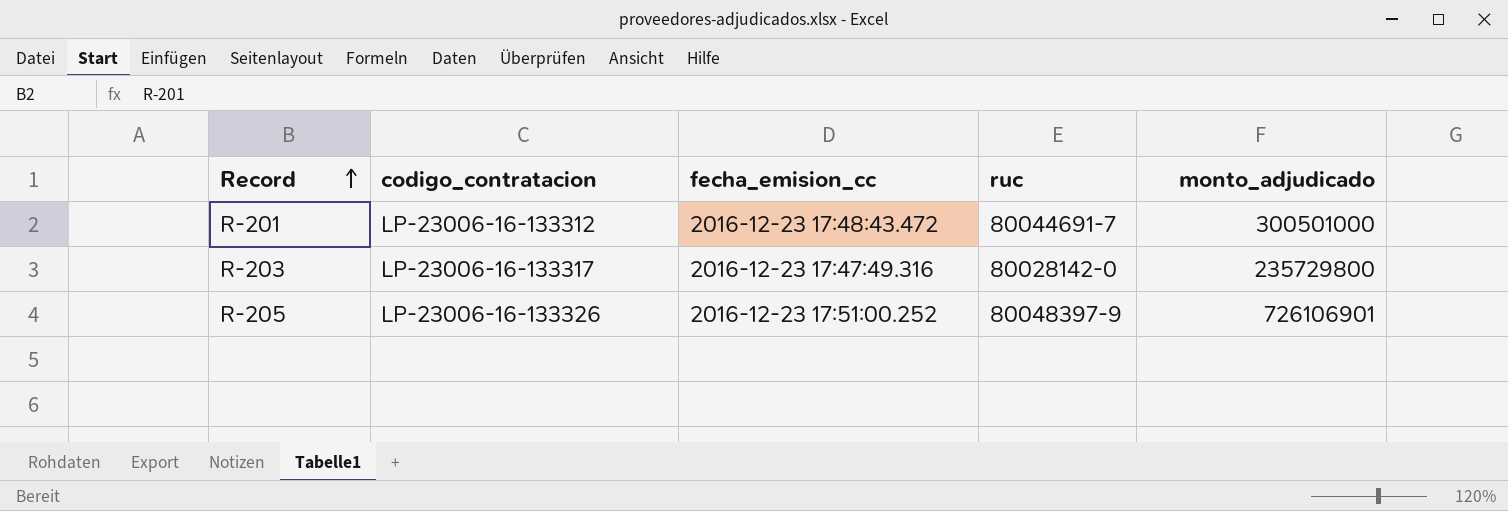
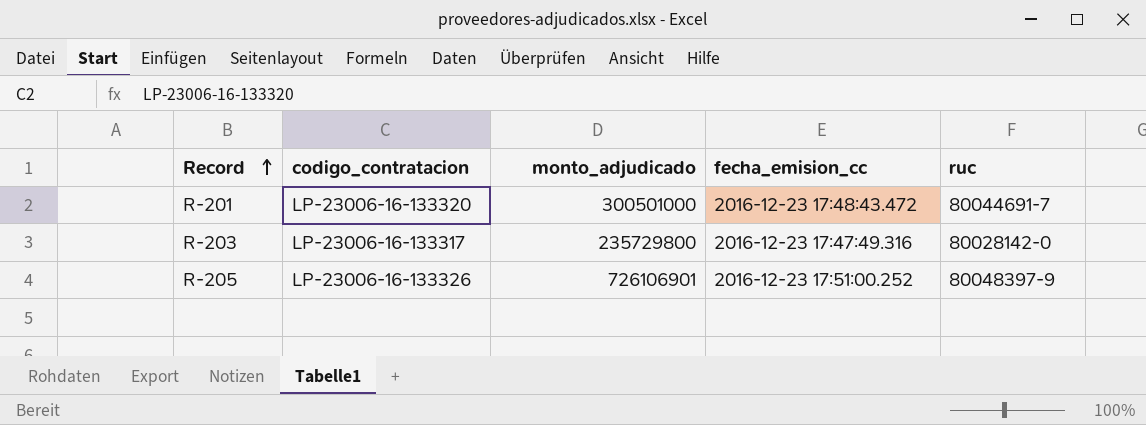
column monto_adjudicado | position: 5 -> 3
R-201 | codigo_contratacion: LP-23006-16-133312 -> LP-23006-16-133320

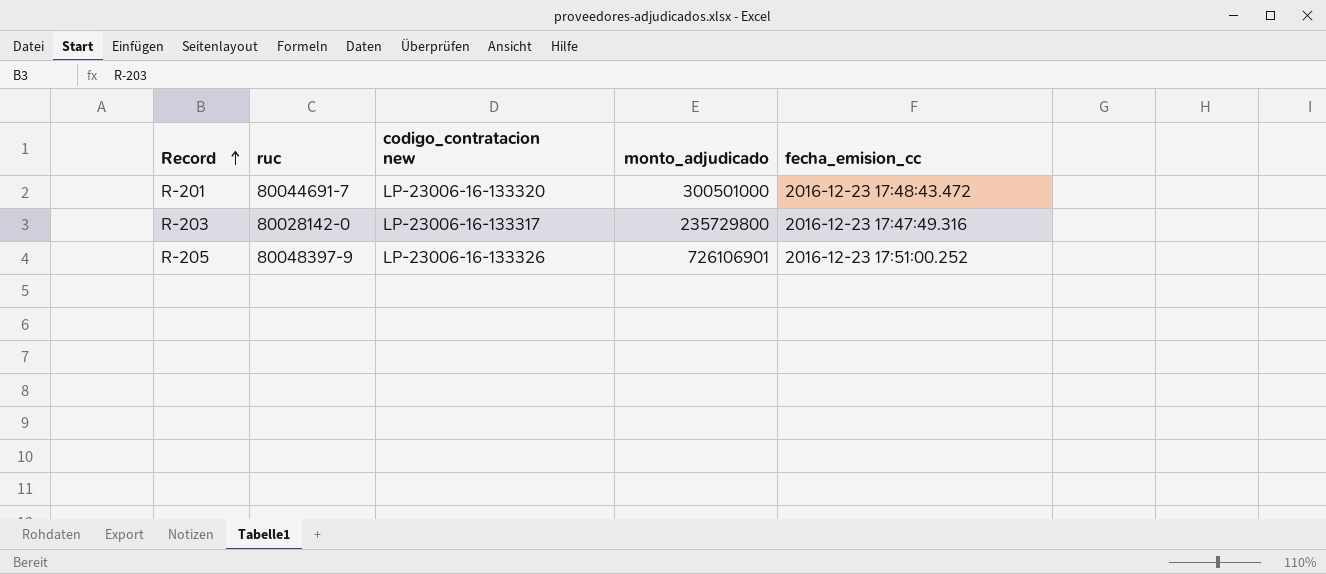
column ruc | position: 5 -> 2
column name: codigo_contratacion -> codigo_contratacion new

